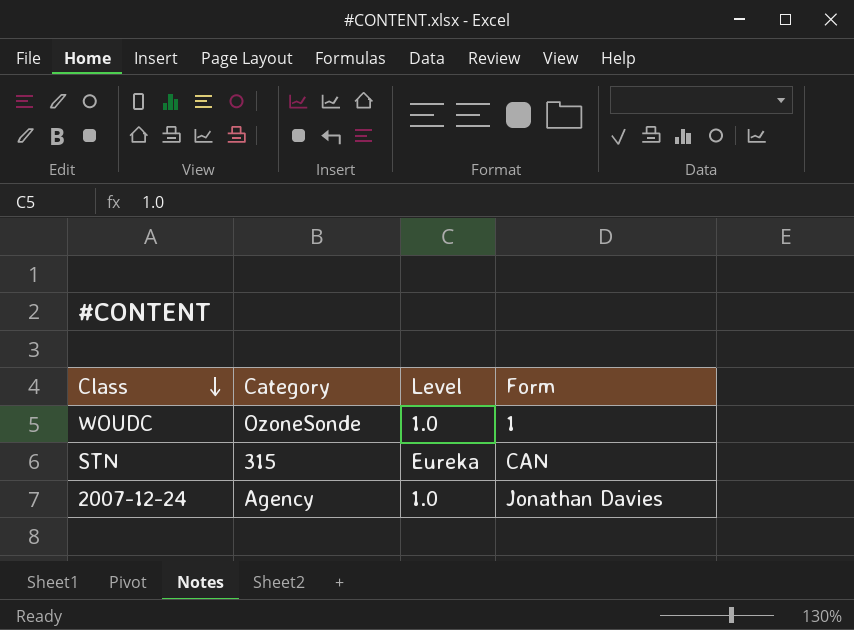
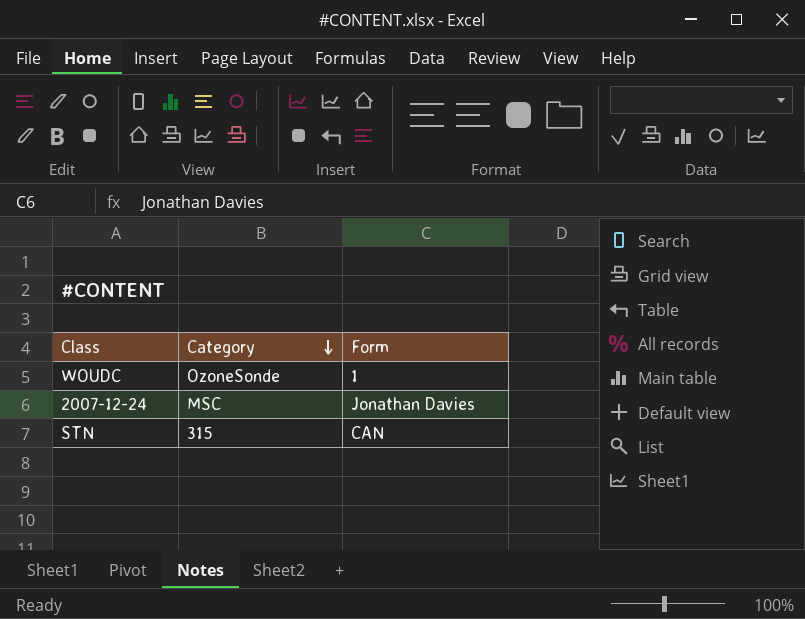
row order: Class descending -> Category descending
column Level | position: 3 -> none
2007-12-24 | Category: Agency -> MSC

